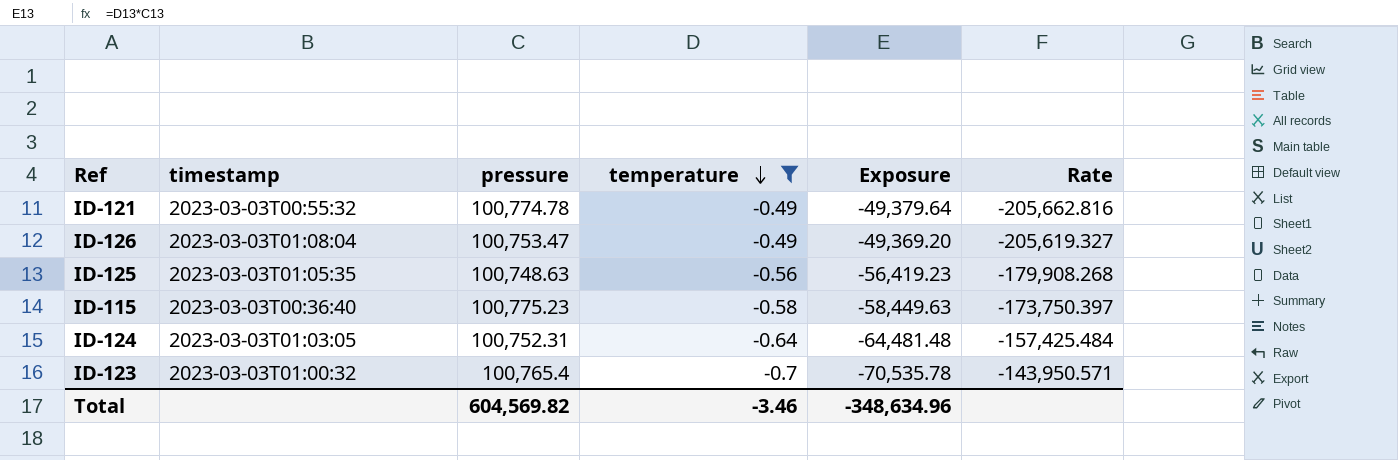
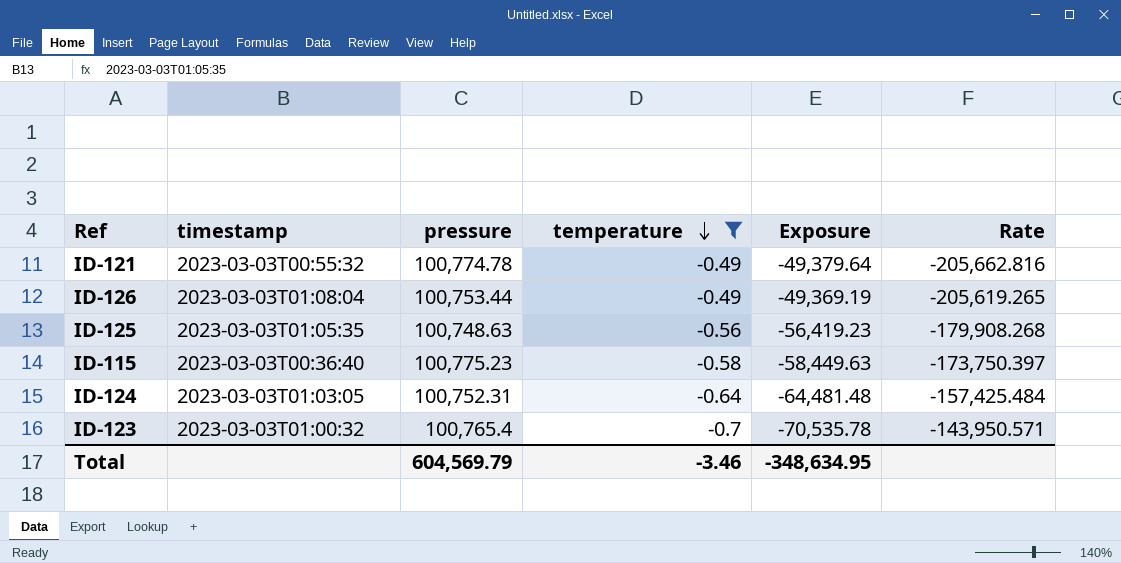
ID-126 | pressure: 100,753.47 -> 100,753.44
ID-126 | Exposure: -49,369.20 -> -49,369.19
ID-126 | Rate: -205,619.327 -> -205,619.265
Total | pressure: 604,569.82 -> 604,569.79
Total | Exposure: -348,634.96 -> -348,634.95

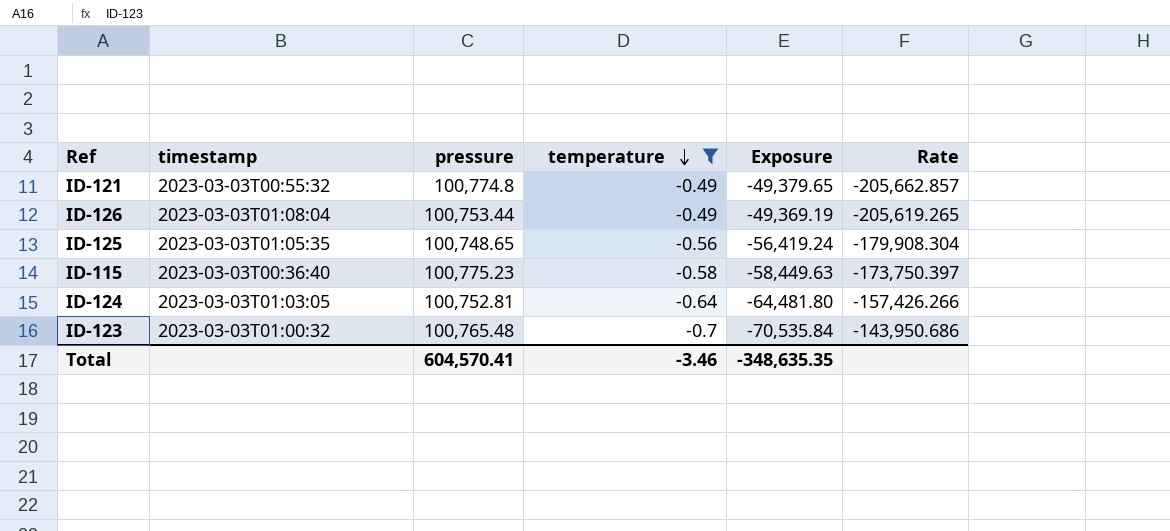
ID-121 | pressure: 100,774.78 -> 100,774.8
ID-121 | Exposure: -49,379.64 -> -49,379.65
ID-121 | Rate: -205,662.816 -> -205,662.857
ID-125 | pressure: 100,748.63 -> 100,748.65
ID-125 | Exposure: -56,419.23 -> -56,419.24
ID-125 | Rate: -179,908.268 -> -179,908.304
ID-124 | pressure: 100,752.31 -> 100,752.81
ID-124 | Exposure: -64,481.48 -> -64,481.80
ID-124 | Rate: -157,425.484 -> -157,426.266
ID-123 | pressure: 100,765.4 -> 100,765.48
ID-123 | Exposure: -70,535.78 -> -70,535.84
ID-123 | Rate: -143,950.571 -> -143,950.686
Total | pressure: 604,569.79 -> 604,570.41
Total | Exposure: -348,634.95 -> -348,635.35

